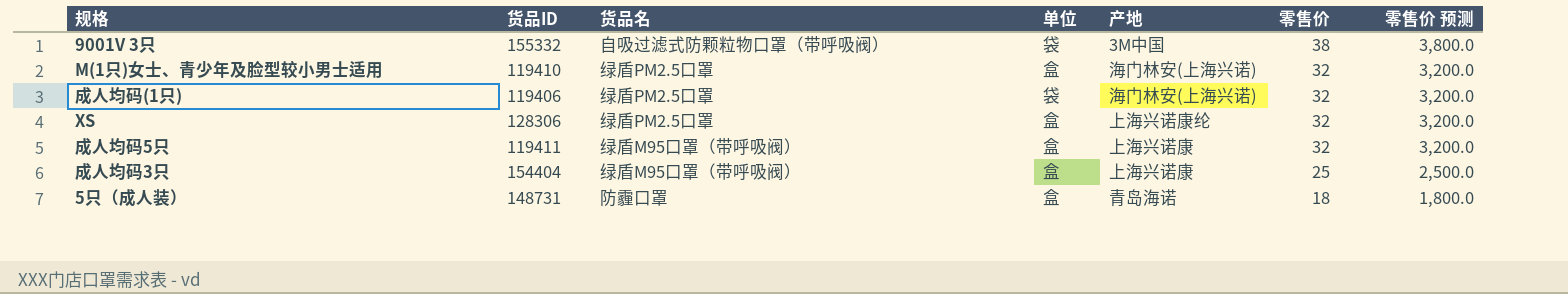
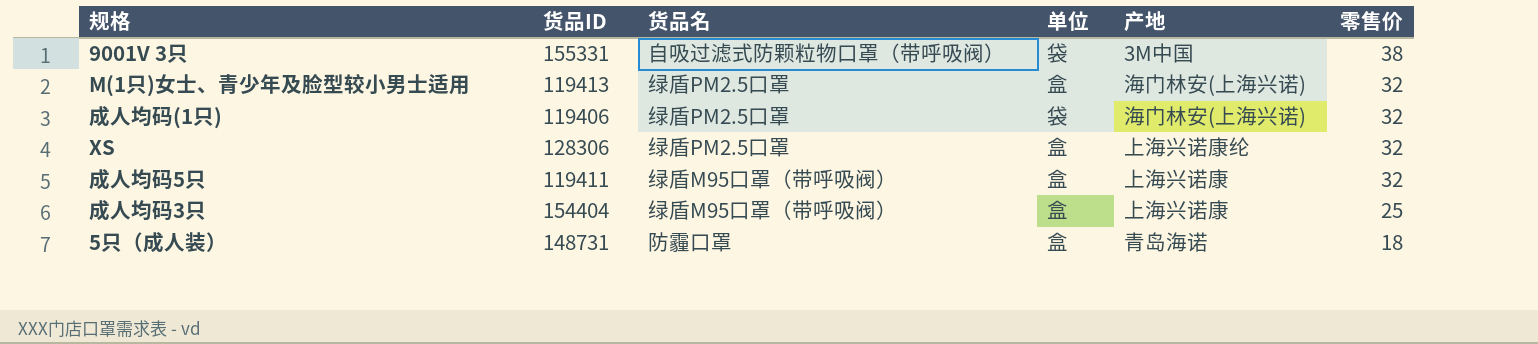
column 零售价 预测 | formula: [零售价] * 100 -> none
9001V 3只 | 货品ID: 155332 -> 155331
M(1只)女士、青少年及脸型较小男士适用 | 货品ID: 119410 -> 119413

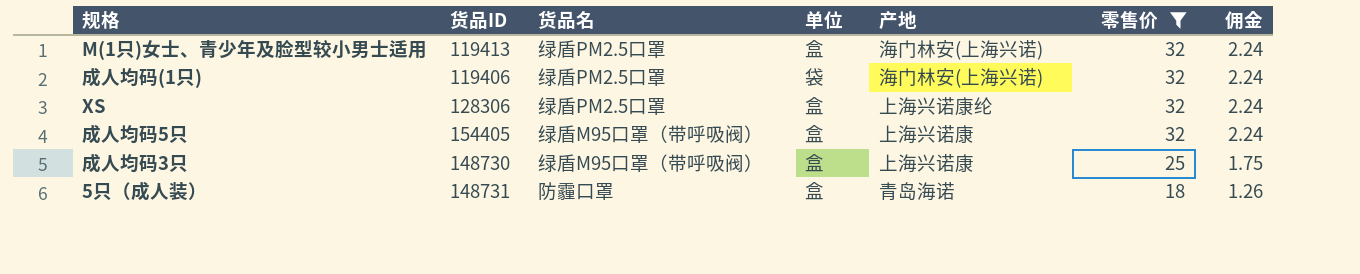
filter: none -> 零售价 != 38
column 佣金 | formula: none -> [零售价] * 0.07
成人均码5只 | 货品ID: 119411 -> 154405
成人均码3只 | 货品ID: 154404 -> 148730

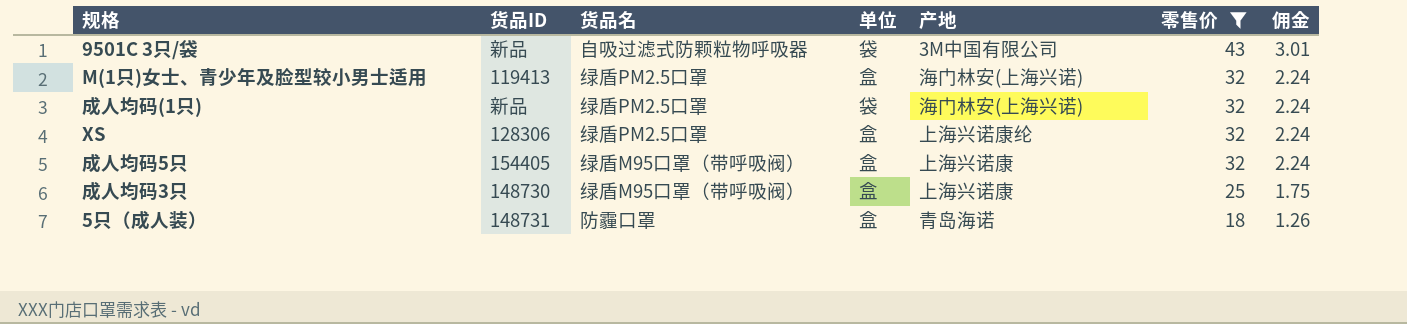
row 9501C 3只/袋: none -> 新品 | 自吸过滤式防颗粒物呼吸器 | 袋 | 3M中国有限公司 | 43 | 3.01
成人均码(1只) | 货品ID: 119406 -> 新品

